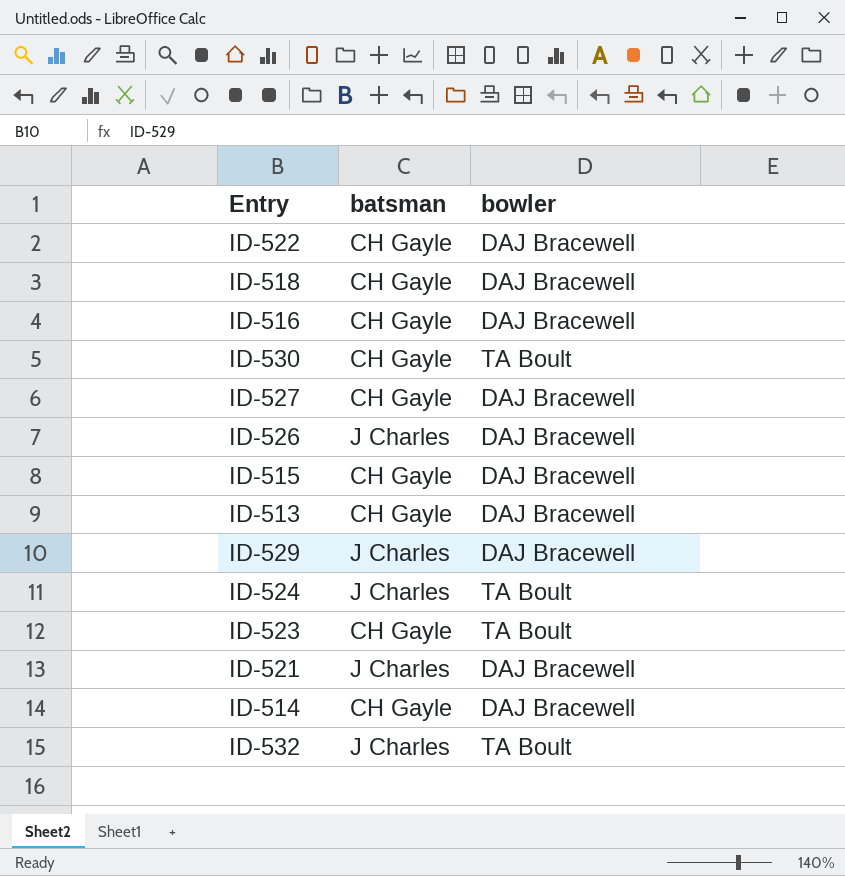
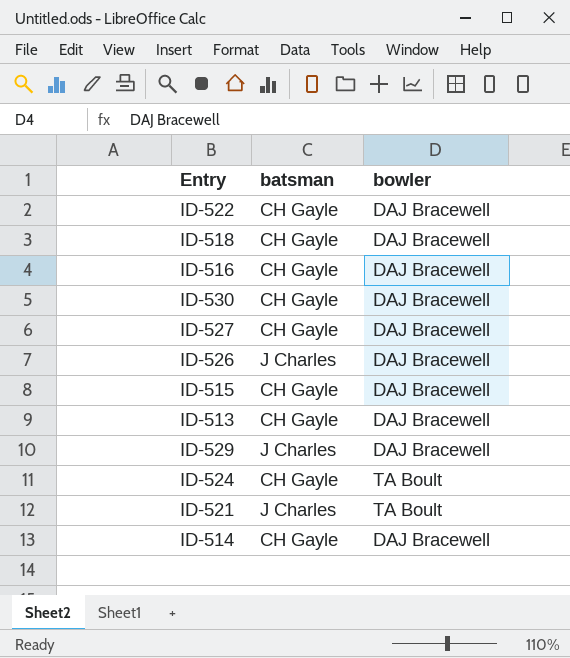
row ID-523: CH Gayle | TA Boult -> none
row ID-532: J Charles | TA Boult -> none
ID-530 | bowler: TA Boult -> DAJ Bracewell
ID-524 | batsman: J Charles -> CH Gayle
ID-521 | bowler: DAJ Bracewell -> TA Boult

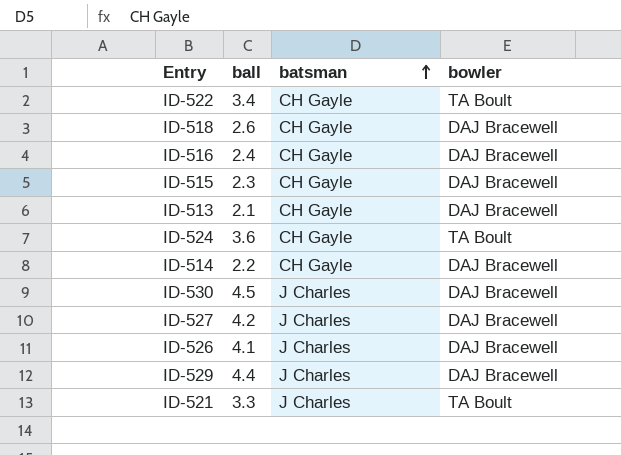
row order: none -> batsman ascending
column ball | position: none -> 2
ID-522 | bowler: DAJ Bracewell -> TA Boult
ID-530 | batsman: CH Gayle -> J Charles
ID-527 | batsman: CH Gayle -> J Charles

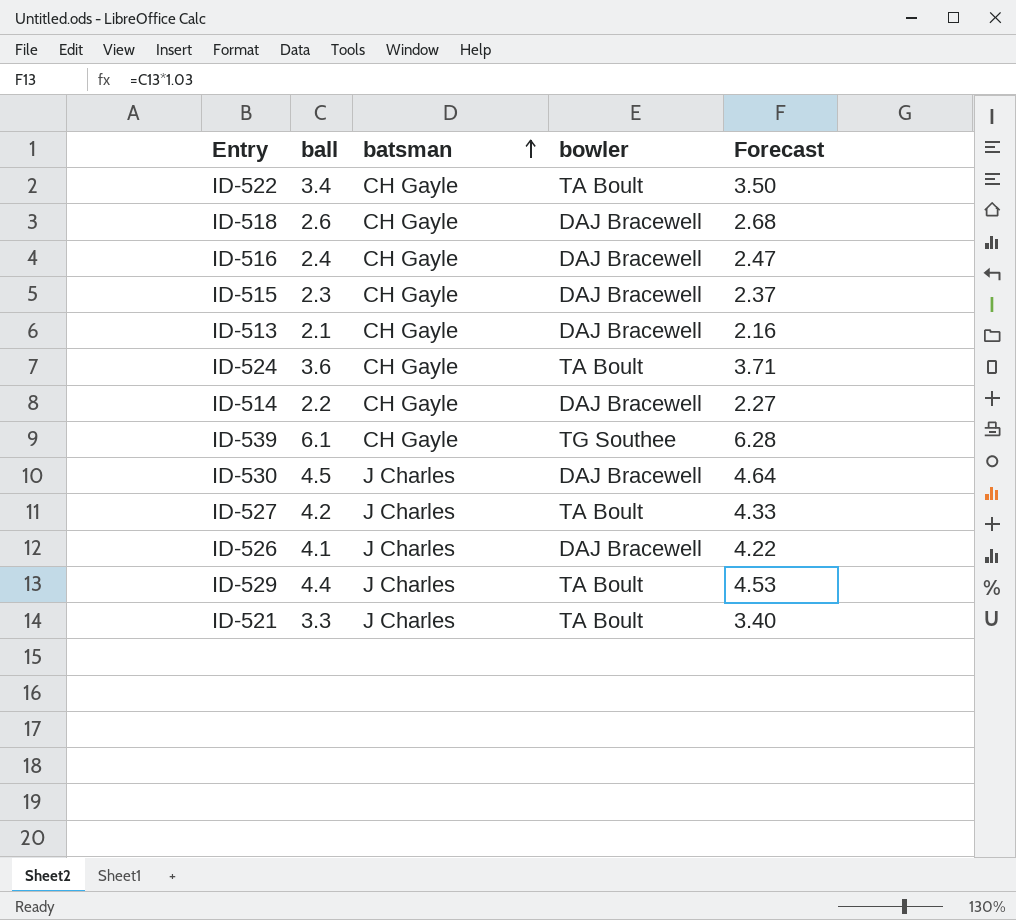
column Forecast | formula: none -> [ball] * 1.03
row ID-539: none -> 6.1 | CH Gayle | TG Southee | 6.28
ID-527 | bowler: DAJ Bracewell -> TA Boult
ID-529 | bowler: DAJ Bracewell -> TA Boult

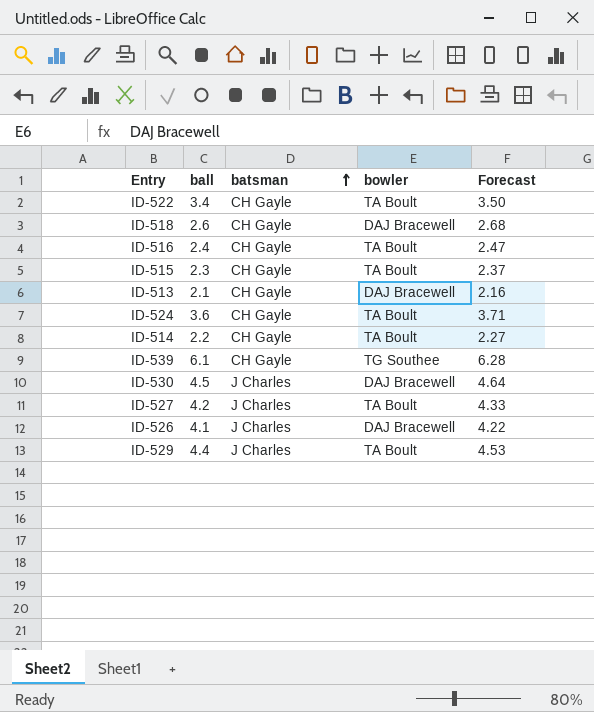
row ID-521: 3.3 | J Charles | TA Boult | 3.40 -> none
ID-516 | bowler: DAJ Bracewell -> TA Boult
ID-515 | bowler: DAJ Bracewell -> TA Boult
ID-514 | bowler: DAJ Bracewell -> TA Boult

